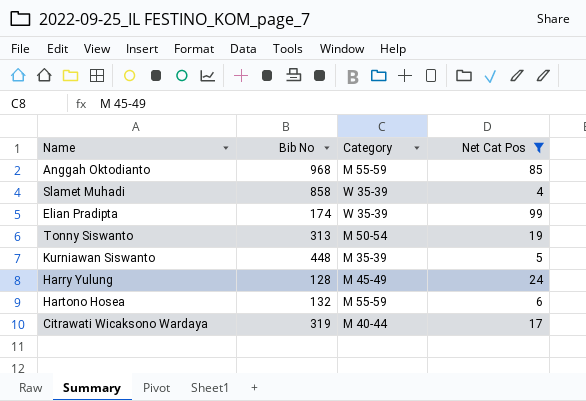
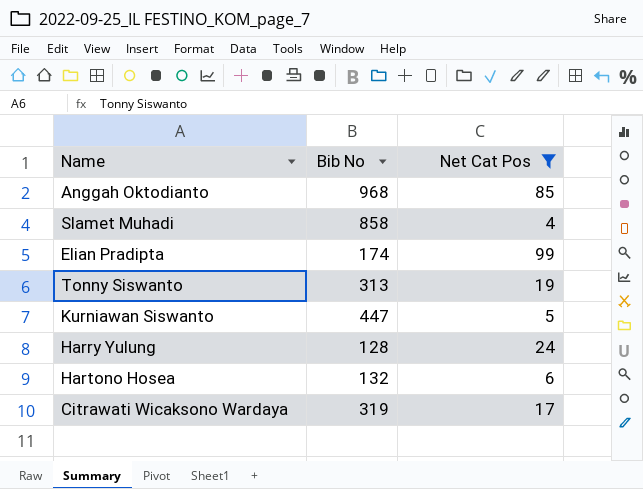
column Category | position: 3 -> none
Kurniawan Siswanto | Bib No: 448 -> 447

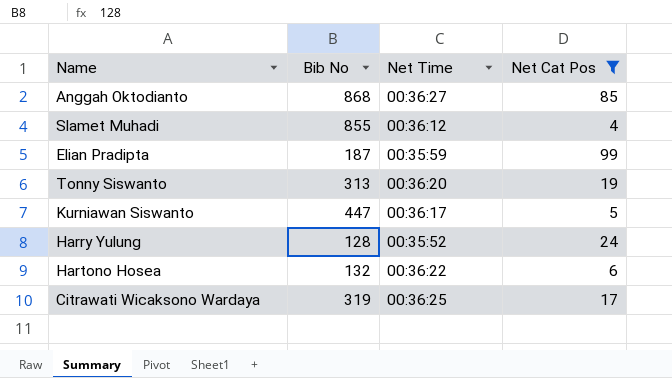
column Net Time | position: none -> 3
Anggah Oktodianto | Bib No: 968 -> 868
Slamet Muhadi | Bib No: 858 -> 855
Elian Pradipta | Bib No: 174 -> 187

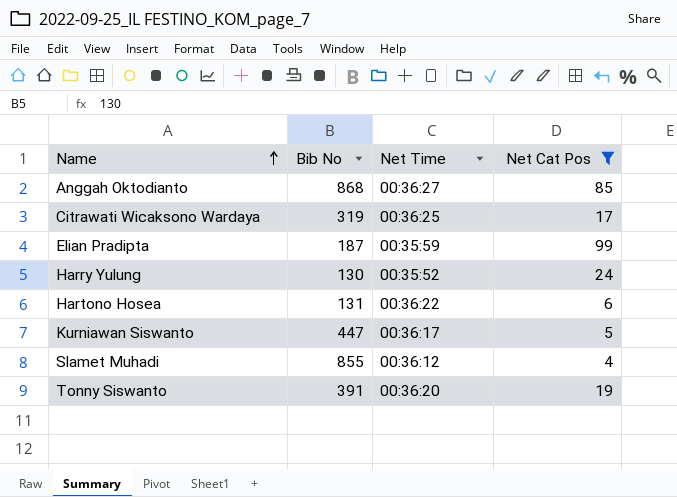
row order: none -> Name ascending
Harry Yulung | Bib No: 128 -> 130
Hartono Hosea | Bib No: 132 -> 131
Tonny Siswanto | Bib No: 313 -> 391

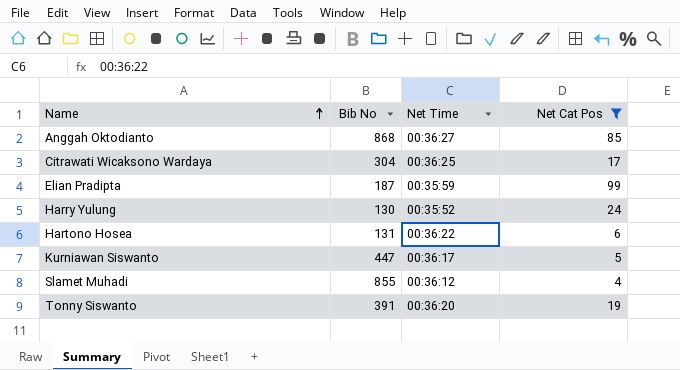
Citrawati Wicaksono Wardaya | Bib No: 319 -> 304

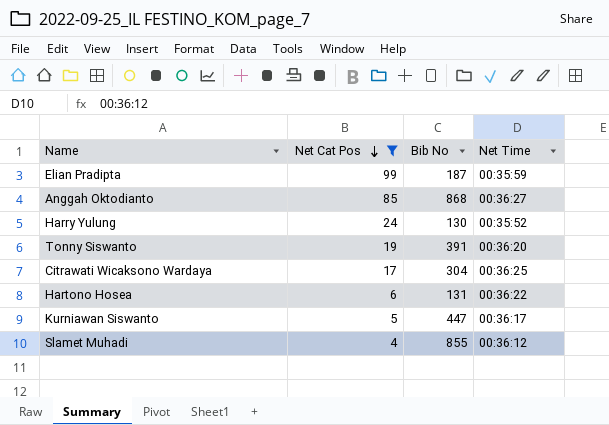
row order: Name ascending -> Net Cat Pos descending
column Net Cat Pos | position: 4 -> 2

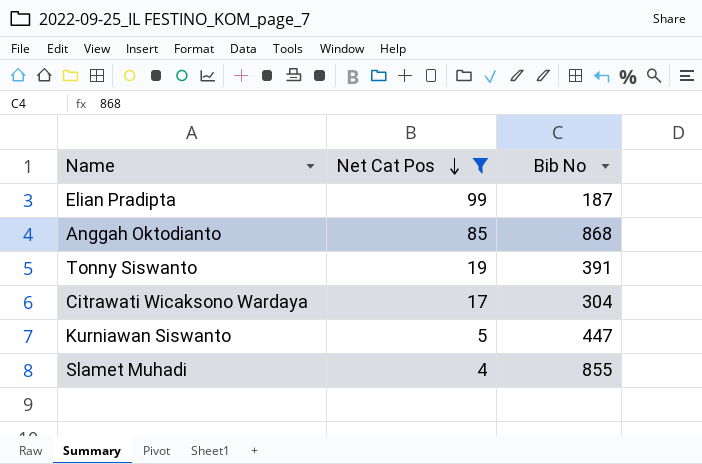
column Net Time | position: 4 -> none
row Harry Yulung: 24 | 130 | 00:35:52 -> none
row Hartono Hosea: 6 | 131 | 00:36:22 -> none

